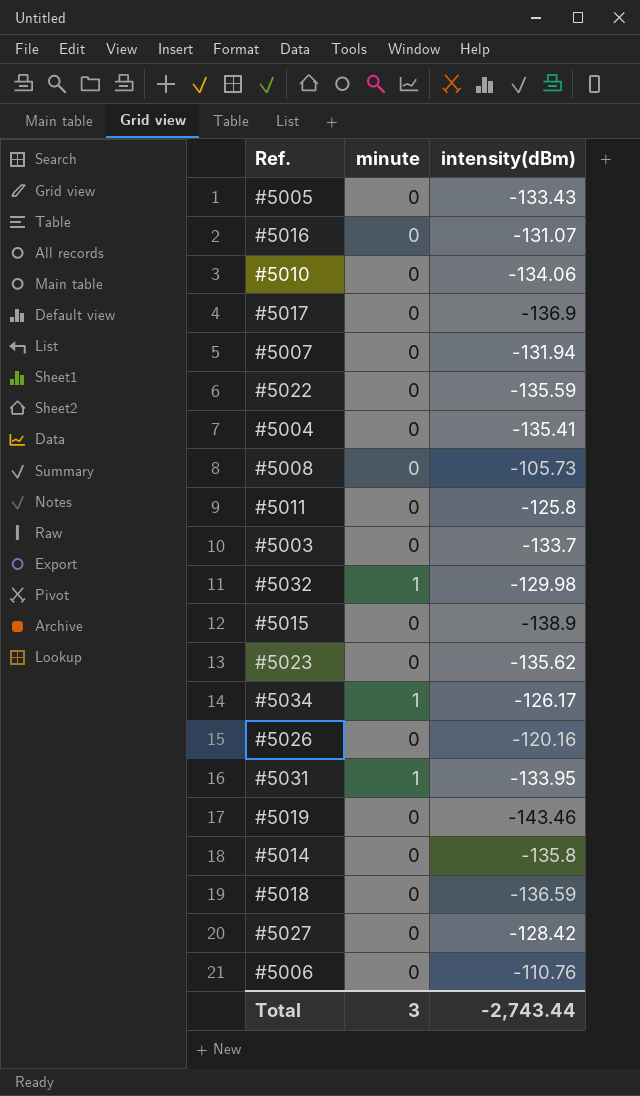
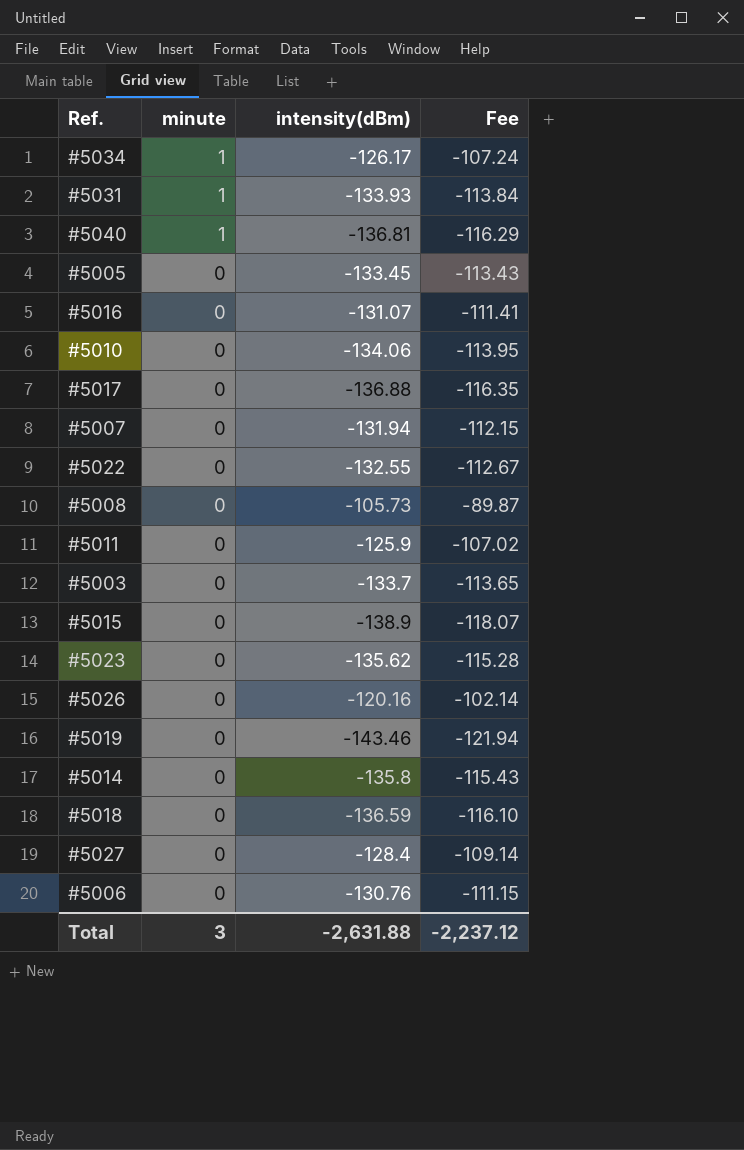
row order: none -> minute descending
column Fee | formula: none -> [intensity(dBm)] * 0.85
row #5004: 0 | -135.41 -> none
row #5032: 1 | -129.98 -> none
#5031 | intensity(dBm): -133.95 -> -133.93
row #5040: none -> 1 | -136.81 | -116.29
#5005 | intensity(dBm): -133.43 -> -133.45
#5017 | intensity(dBm): -136.9 -> -136.88
#5022 | intensity(dBm): -135.59 -> -132.55
#5011 | intensity(dBm): -125.8 -> -125.9
#5027 | intensity(dBm): -128.42 -> -128.4
#5006 | intensity(dBm): -110.76 -> -130.76
Total | intensity(dBm): -2,743.44 -> -2,631.88

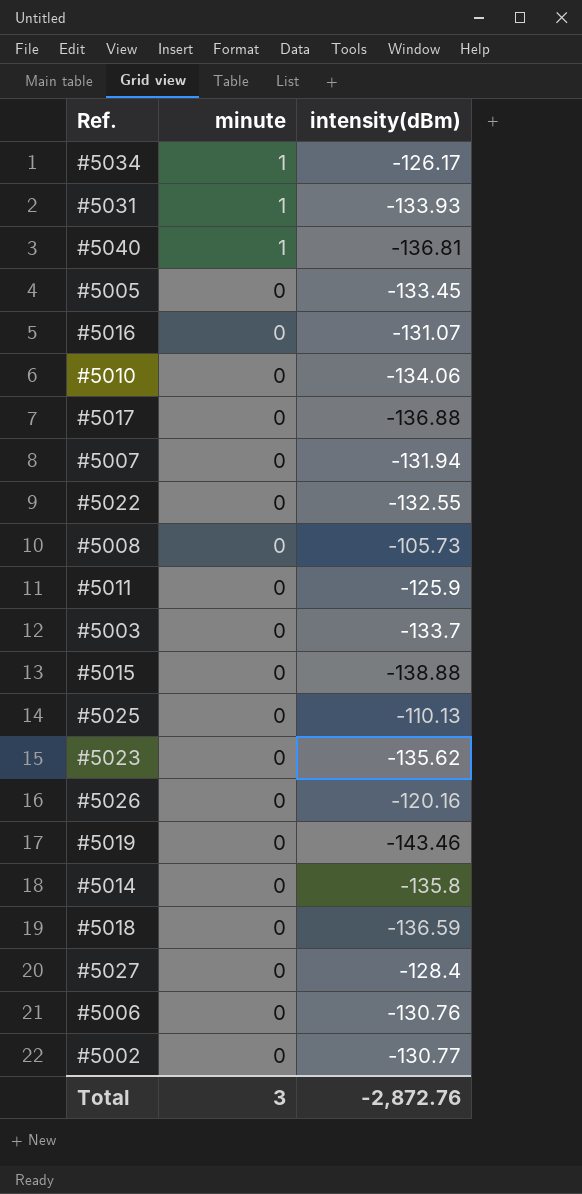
column Fee | formula: [intensity(dBm)] * 0.85 -> none
#5015 | intensity(dBm): -138.9 -> -138.88
row #5025: none -> 0 | -110.13
row #5002: none -> 0 | -130.77
Total | intensity(dBm): -2,631.88 -> -2,872.76

